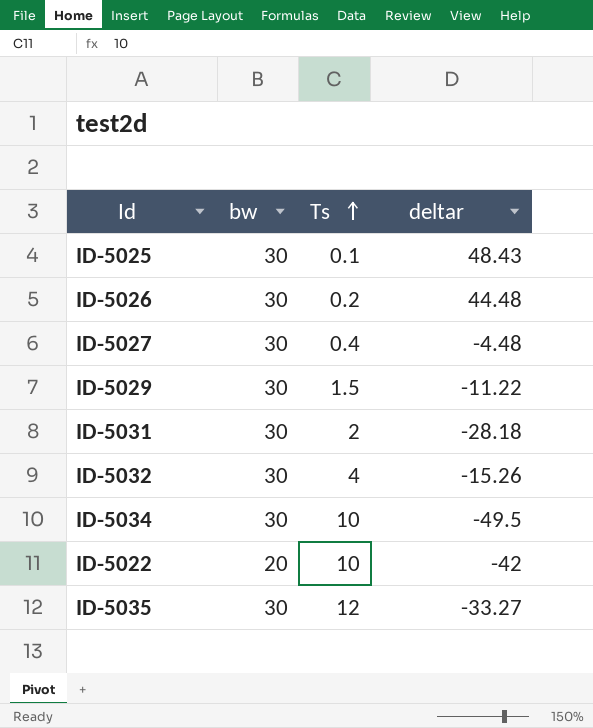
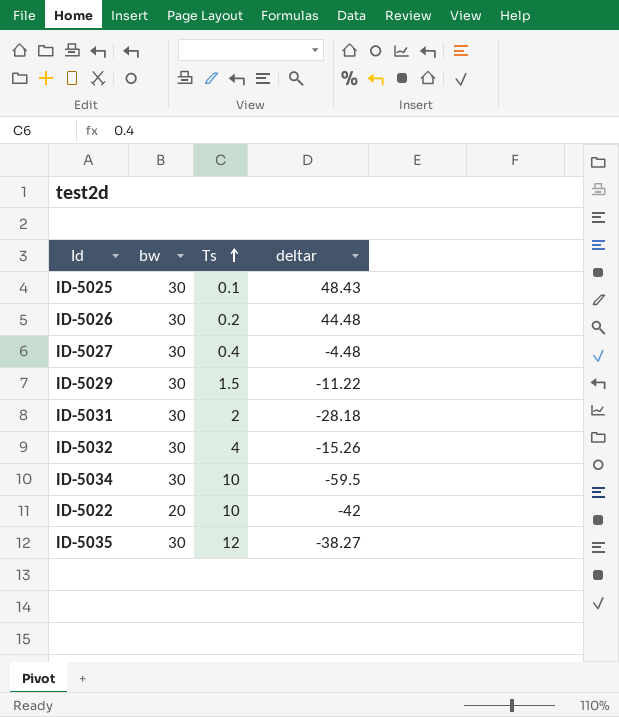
ID-5034 | deltar: -49.5 -> -59.5
ID-5035 | deltar: -33.27 -> -38.27

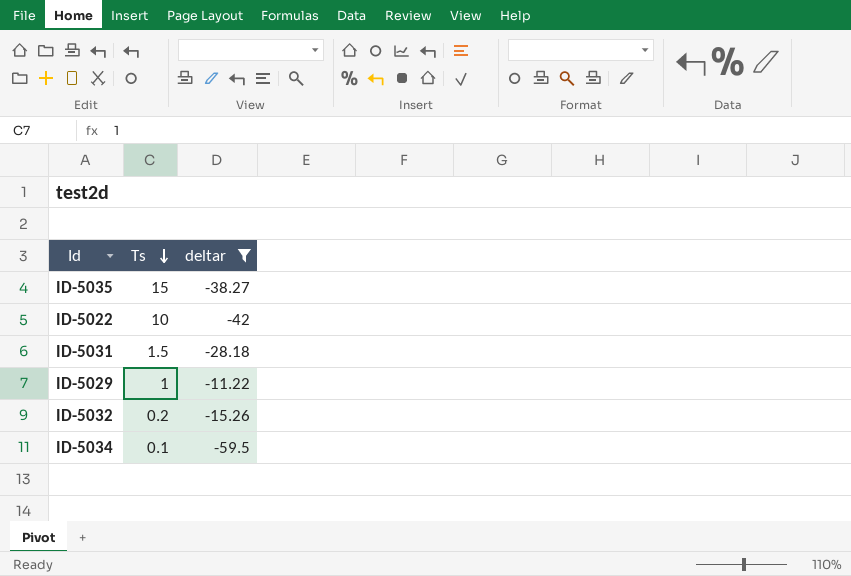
filter: none -> deltar <= -11.22
row order: Ts ascending -> Ts descending
column bw | position: 2 -> none
ID-5035 | Ts: 12 -> 15
ID-5031 | Ts: 2 -> 1.5
ID-5029 | Ts: 1.5 -> 1
ID-5032 | Ts: 4 -> 0.2
ID-5034 | Ts: 10 -> 0.1

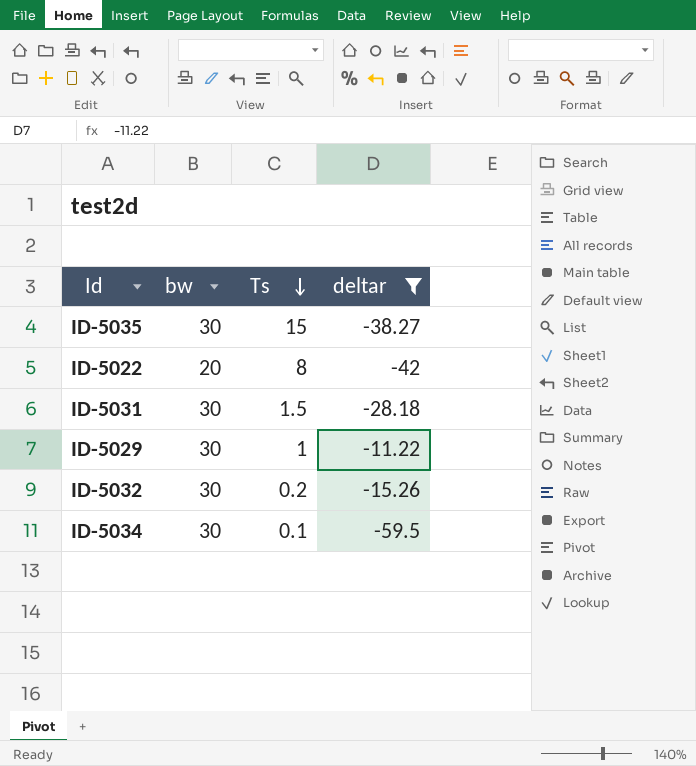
column bw | position: none -> 2
ID-5022 | Ts: 10 -> 8

